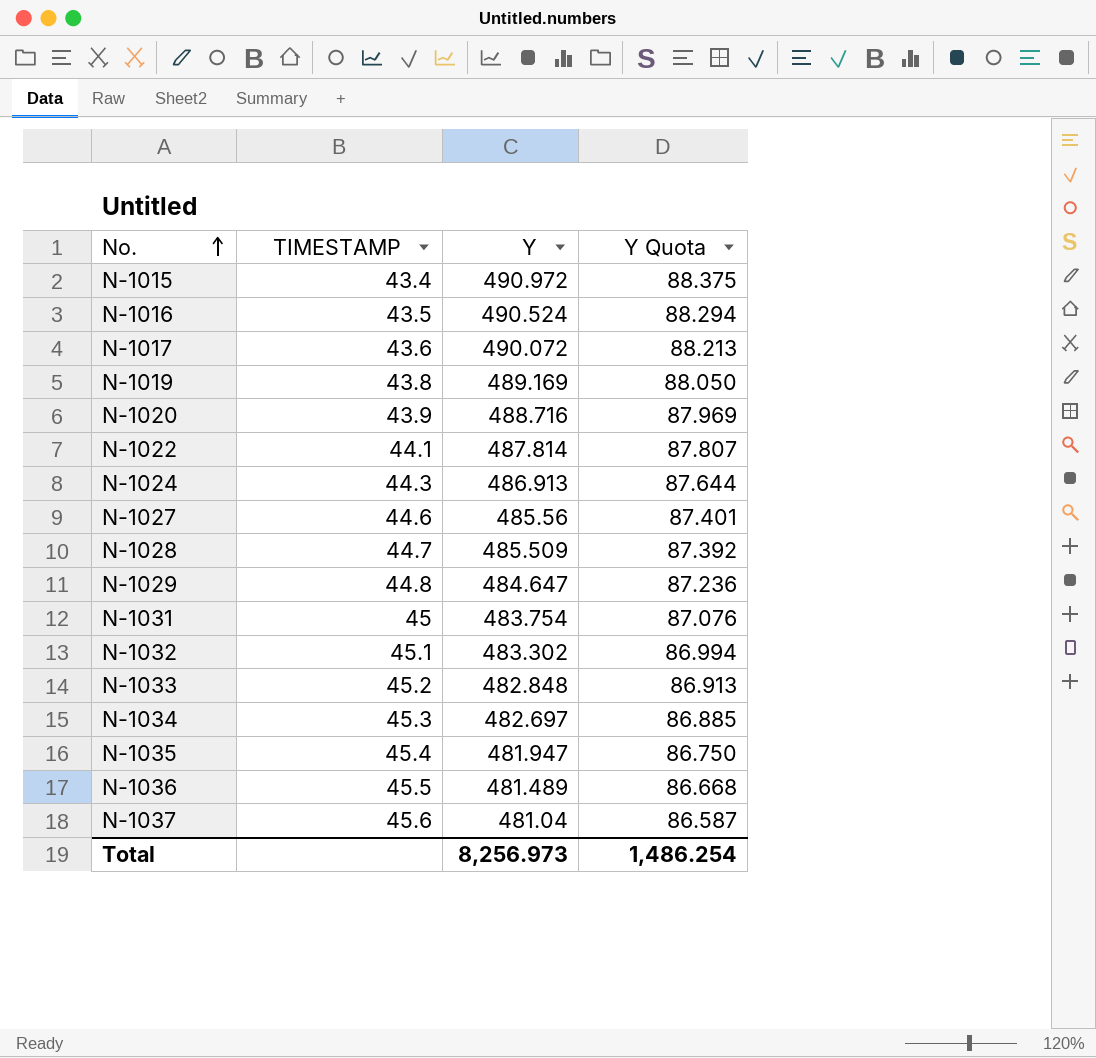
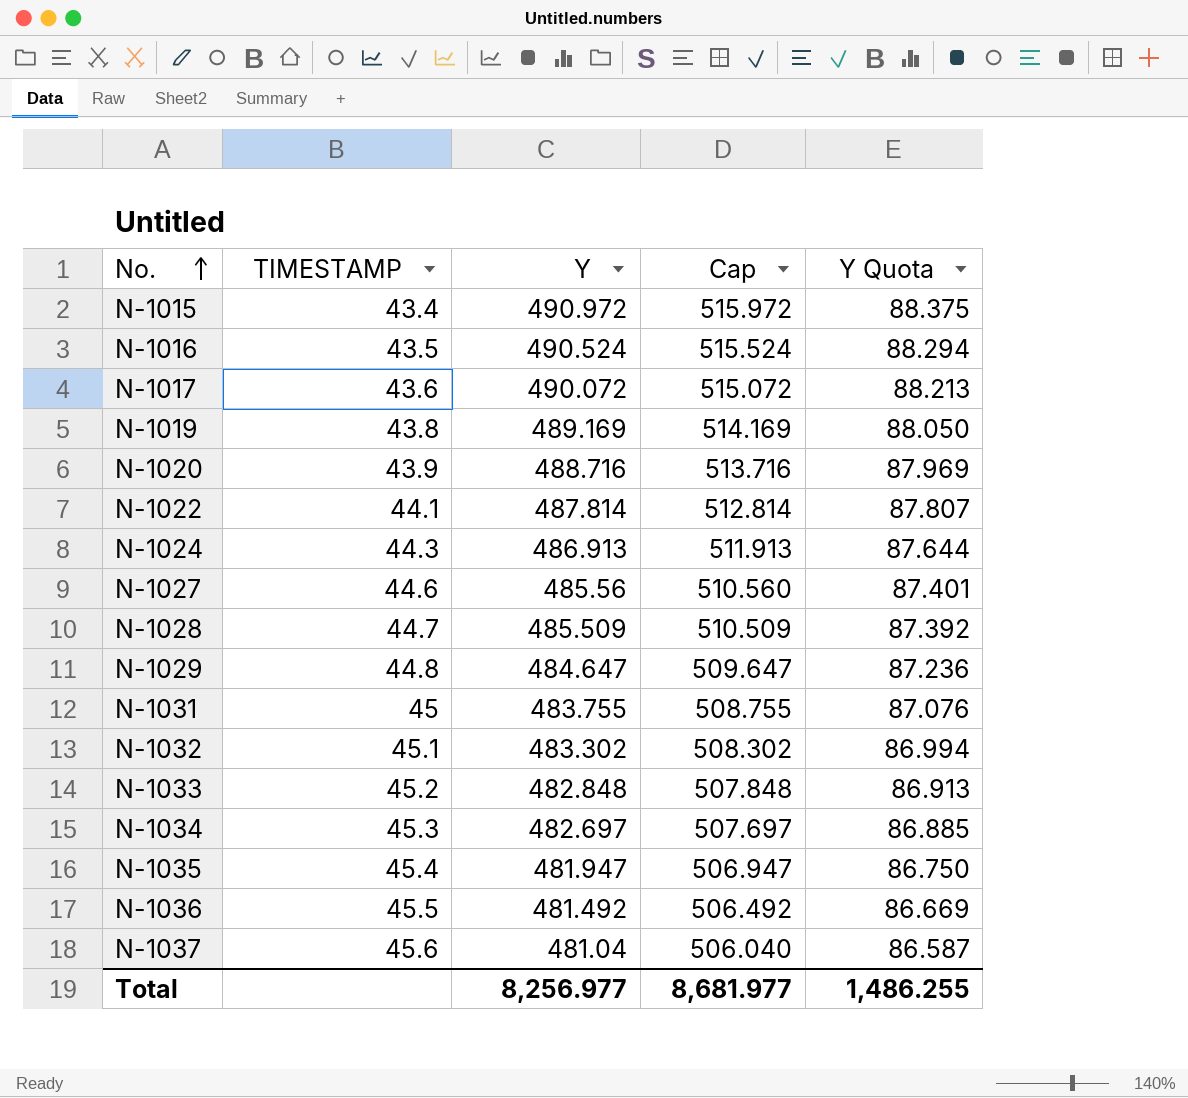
column Cap | formula: none -> [Y] + 25
N-1031 | Y: 483.754 -> 483.755
N-1036 | Y: 481.489 -> 481.492
N-1036 | Y Quota: 86.668 -> 86.669
Total | Y: 8,256.973 -> 8,256.977
Total | Y Quota: 1,486.254 -> 1,486.255

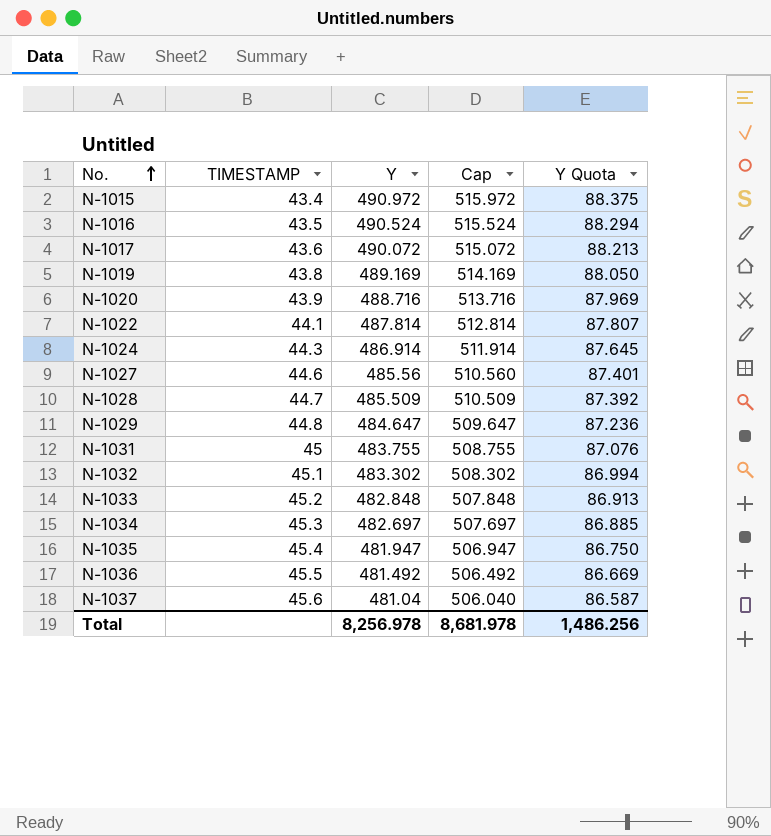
N-1024 | Y: 486.913 -> 486.914
N-1024 | Cap: 511.913 -> 511.914
N-1024 | Y Quota: 87.644 -> 87.645
Total | Y: 8,256.977 -> 8,256.978
Total | Cap: 8,681.977 -> 8,681.978
Total | Y Quota: 1,486.255 -> 1,486.256

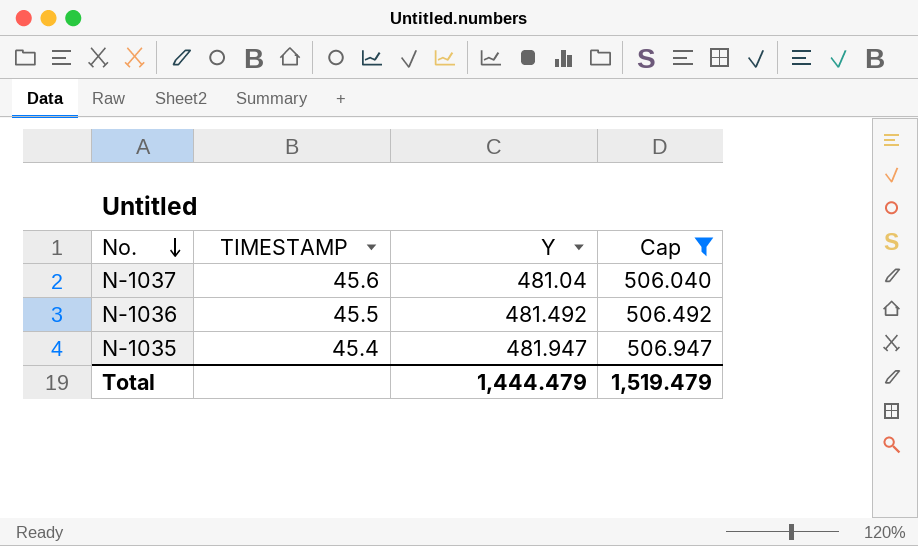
filter: none -> Cap <= 506.947
row order: No. ascending -> No. descending
column Y Quota | formula: [Y] * 0.18 -> none
Total | Y: 8,256.978 -> 1,444.479
Total | Cap: 8,681.978 -> 1,519.479

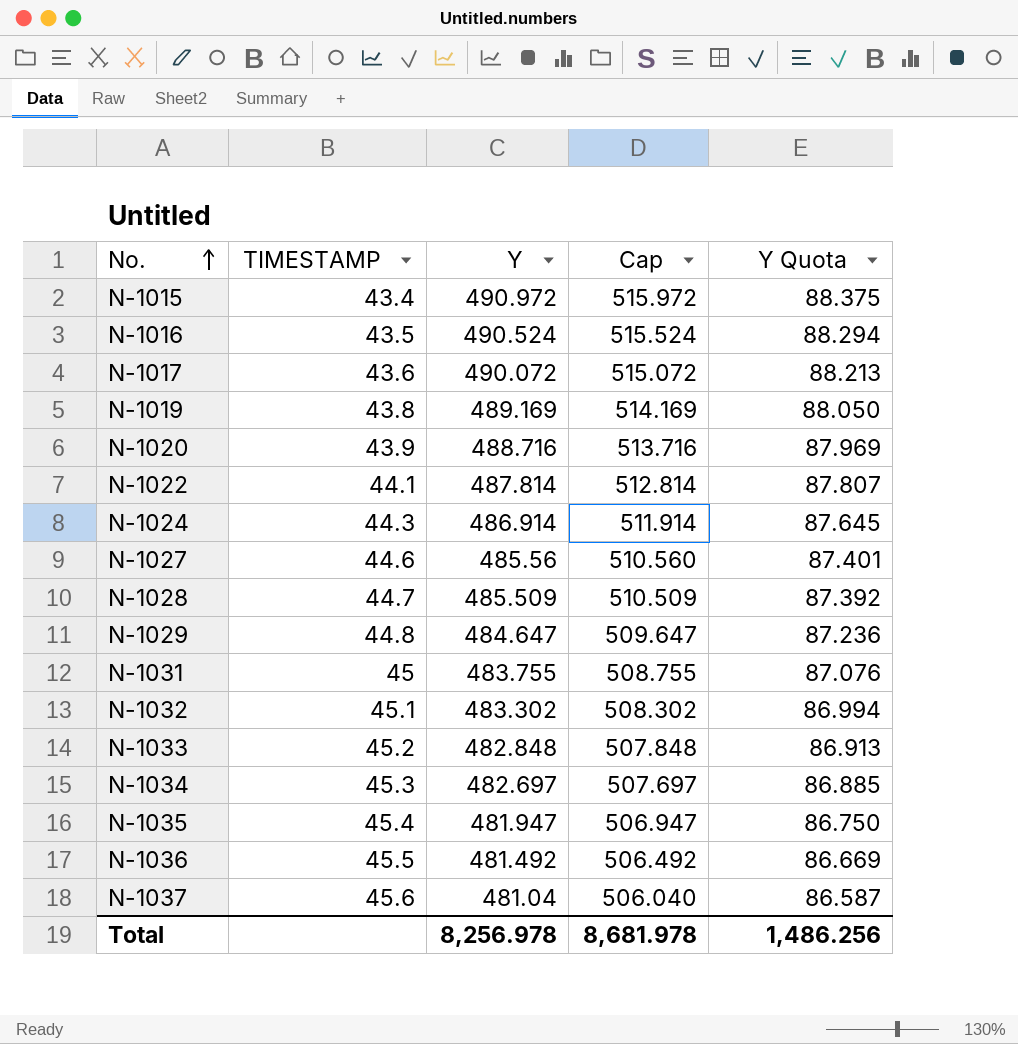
filter: Cap <= 506.947 -> none
row order: No. descending -> No. ascending
column Y Quota | formula: none -> [Y] * 0.18
Total | Y: 1,444.479 -> 8,256.978
Total | Cap: 1,519.479 -> 8,681.978

